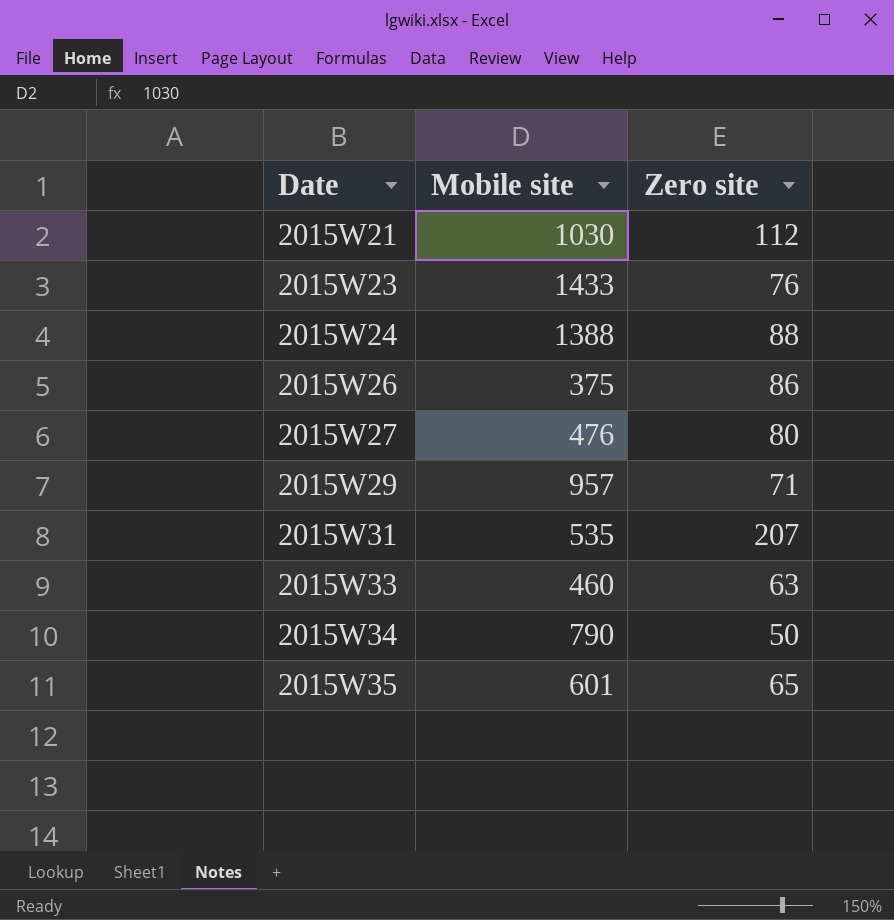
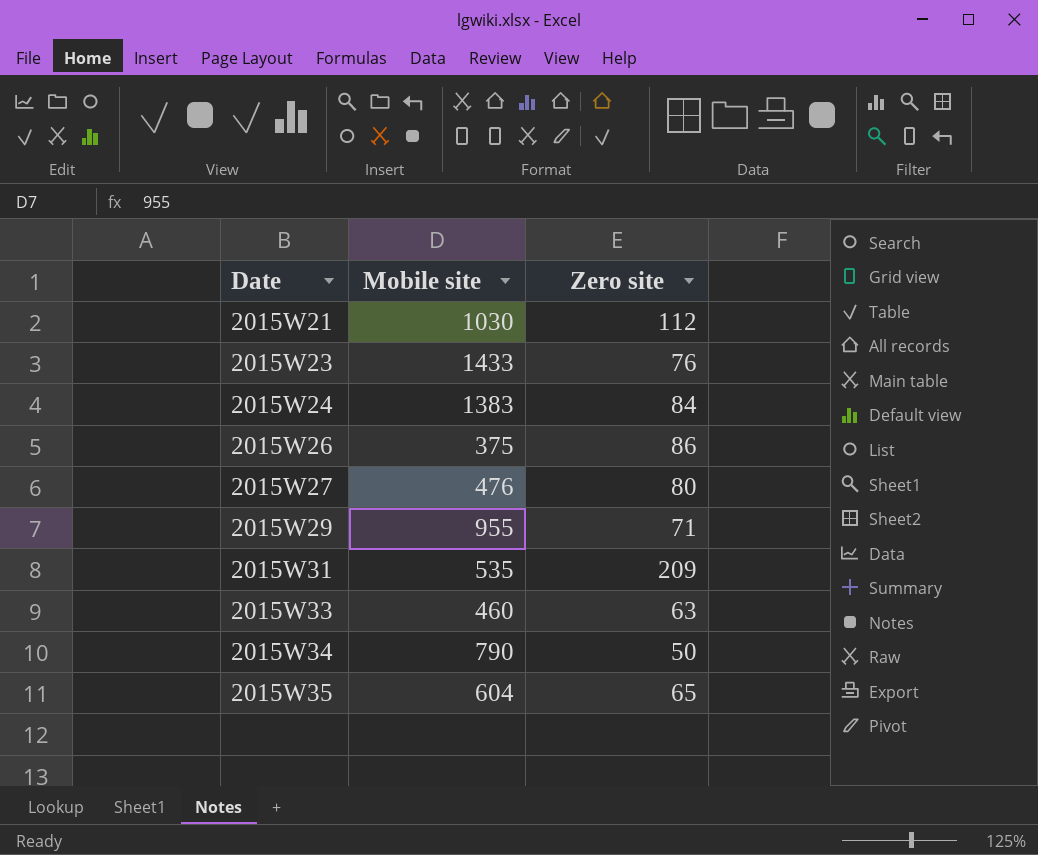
2015W24 | Mobile site: 1388 -> 1383
2015W24 | Zero site: 88 -> 84
2015W29 | Mobile site: 957 -> 955
2015W31 | Zero site: 207 -> 209
2015W35 | Mobile site: 601 -> 604

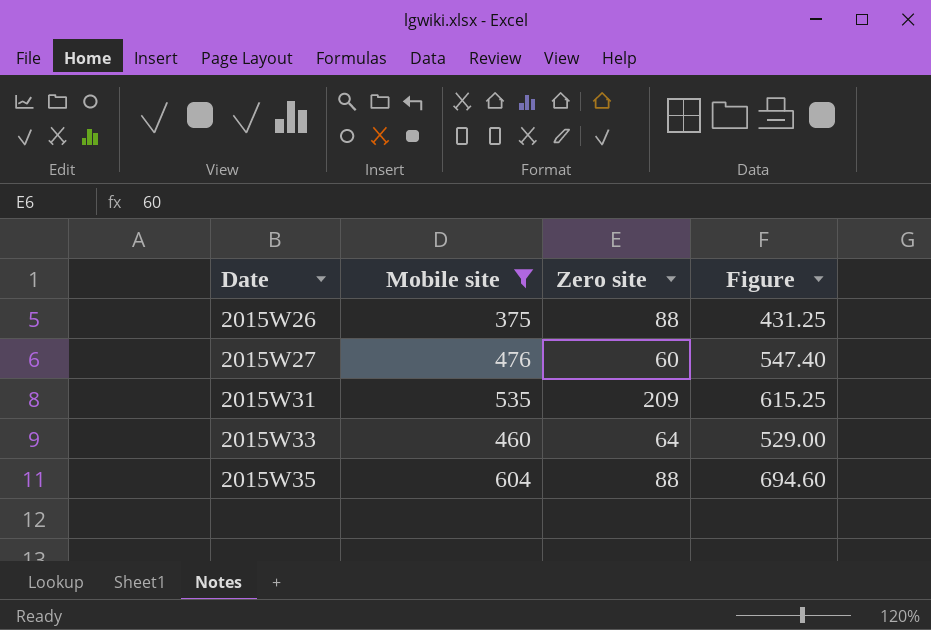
filter: none -> Mobile site <= 604
column Figure | formula: none -> [Mobile site] * 1.15
2015W26 | Zero site: 86 -> 88
2015W27 | Zero site: 80 -> 60
2015W33 | Zero site: 63 -> 64
2015W35 | Zero site: 65 -> 88

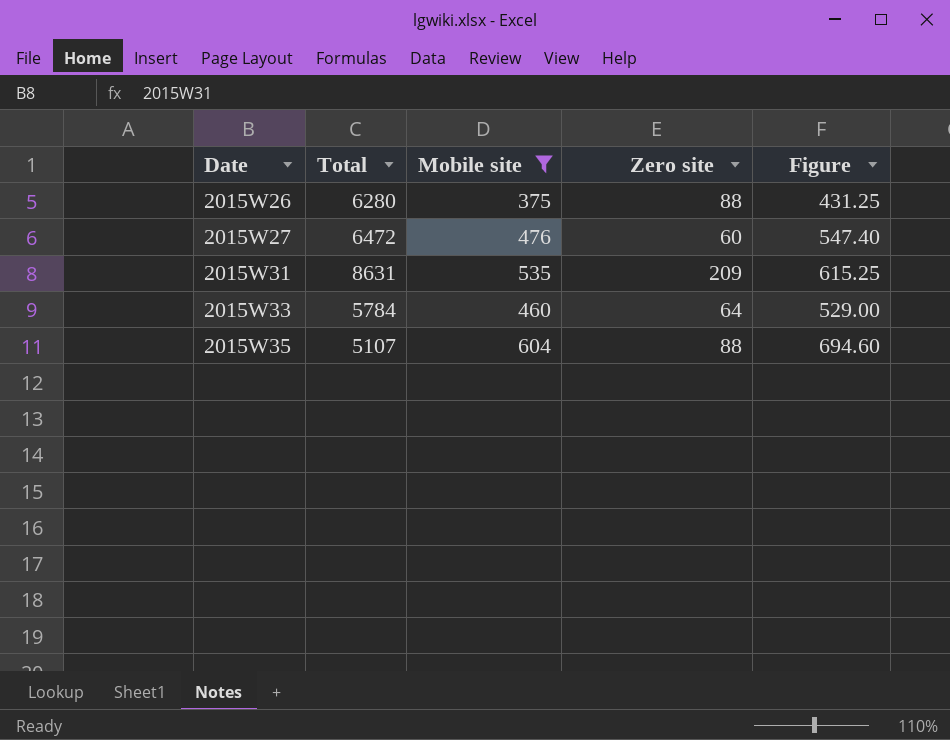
column Total | position: none -> 2

